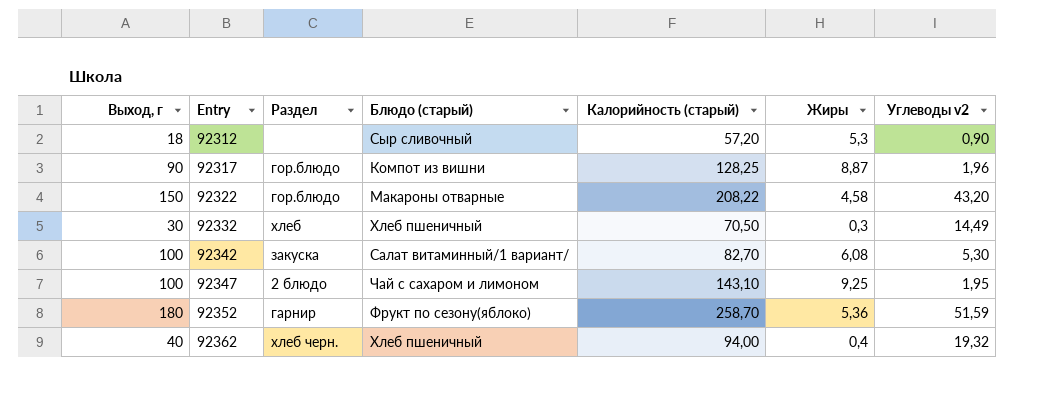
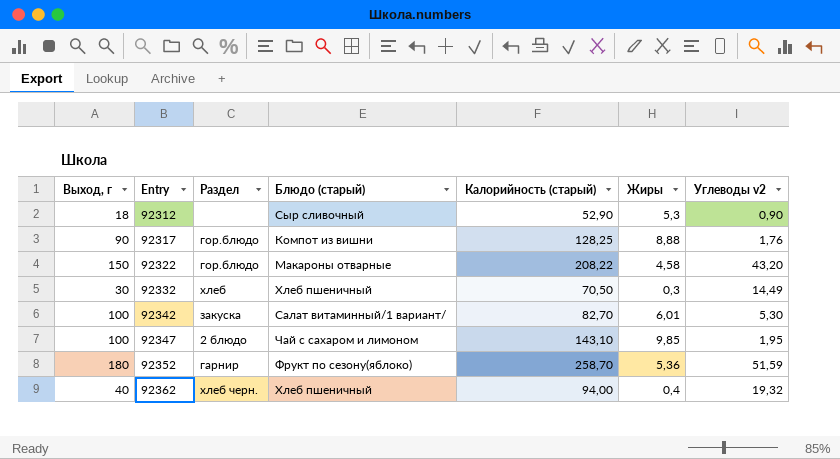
92312 | Калорийность (старый): 57,20 -> 52,90
92317 | Жиры: 8,87 -> 8,88
92317 | Углеводы v2: 1,96 -> 1,76
92342 | Жиры: 6,08 -> 6,01
92347 | Жиры: 9,25 -> 9,85

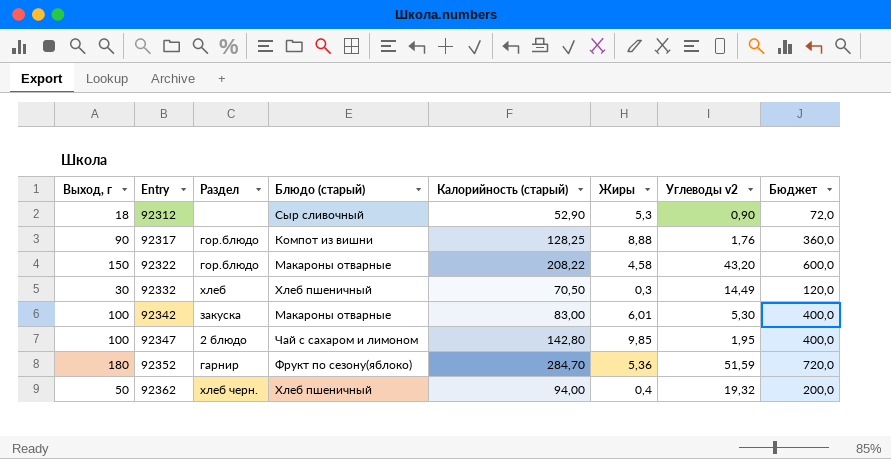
column Бюджет | formula: none -> [Выход, г] * 4
92342 | Блюдо (старый): Салат витаминный/1 вариант/ -> Макароны отварные
92342 | Калорийность (старый): 82,70 -> 83,00
92347 | Калорийность (старый): 143,10 -> 142,80
92352 | Калорийность (старый): 258,70 -> 284,70
92362 | Выход, г: 40 -> 50

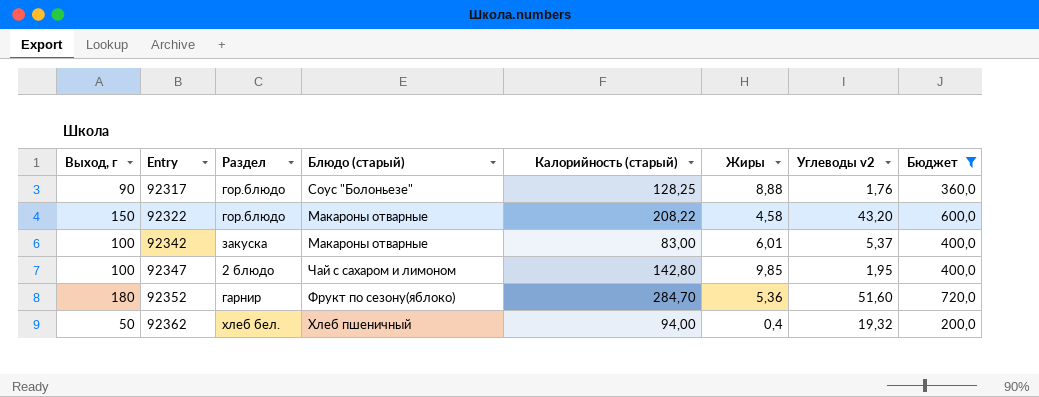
filter: none -> Бюджет >= 200,0
92317 | Блюдо (старый): Компот из вишни -> Соус "Болоньезе"
92342 | Углеводы v2: 5,30 -> 5,37
92352 | Углеводы v2: 51,59 -> 51,60
92362 | Раздел: хлеб черн. -> хлеб бел.

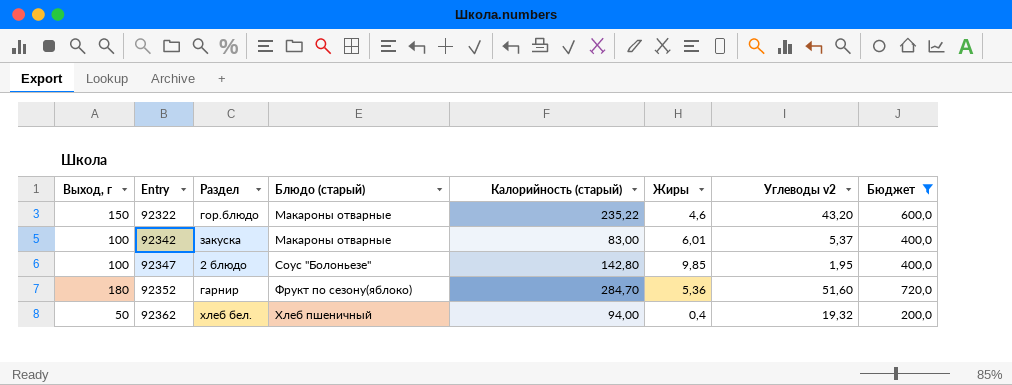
row 92317: 90 | гор.блюдо | Соус "Болоньезе" | 128,25 | 8,88 | 1,76 | 360,0 -> none
92322 | Калорийность (старый): 208,22 -> 235,22
92322 | Жиры: 4,58 -> 4,6
92347 | Блюдо (старый): Чай с сахаром и лимоном -> Соус "Болоньезе"

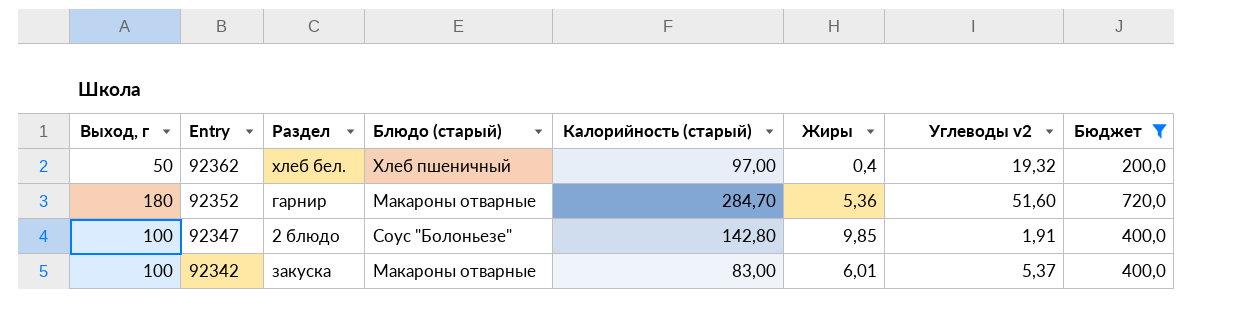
row order: Entry ascending -> Entry descending
row 92322: 150 | гор.блюдо | Макароны отварные | 235,22 | 4,6 | 43,20 | 600,0 -> none
92362 | Калорийность (старый): 94,00 -> 97,00
92352 | Блюдо (старый): Фрукт по сезону(яблоко) -> Макароны отварные
92347 | Углеводы v2: 1,95 -> 1,91

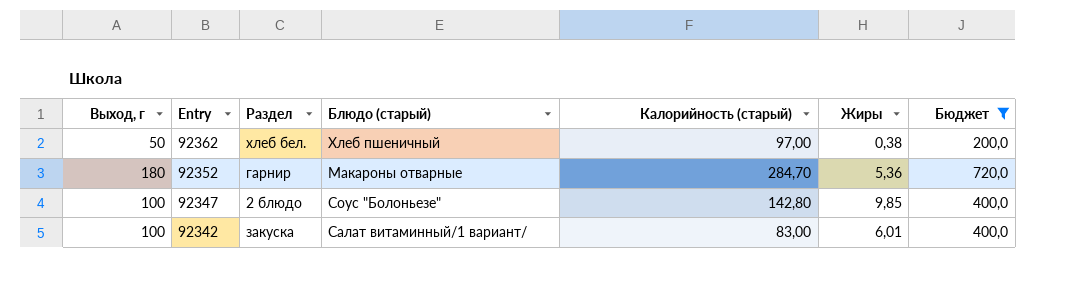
column Углеводы v2 | position: 7 -> none
92362 | Жиры: 0,4 -> 0,38
92342 | Блюдо (старый): Макароны отварные -> Салат витаминный/1 вариант/

